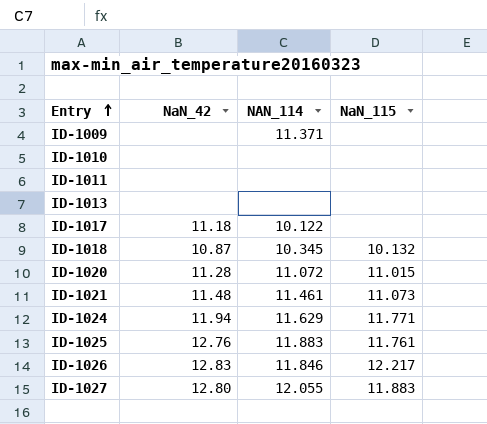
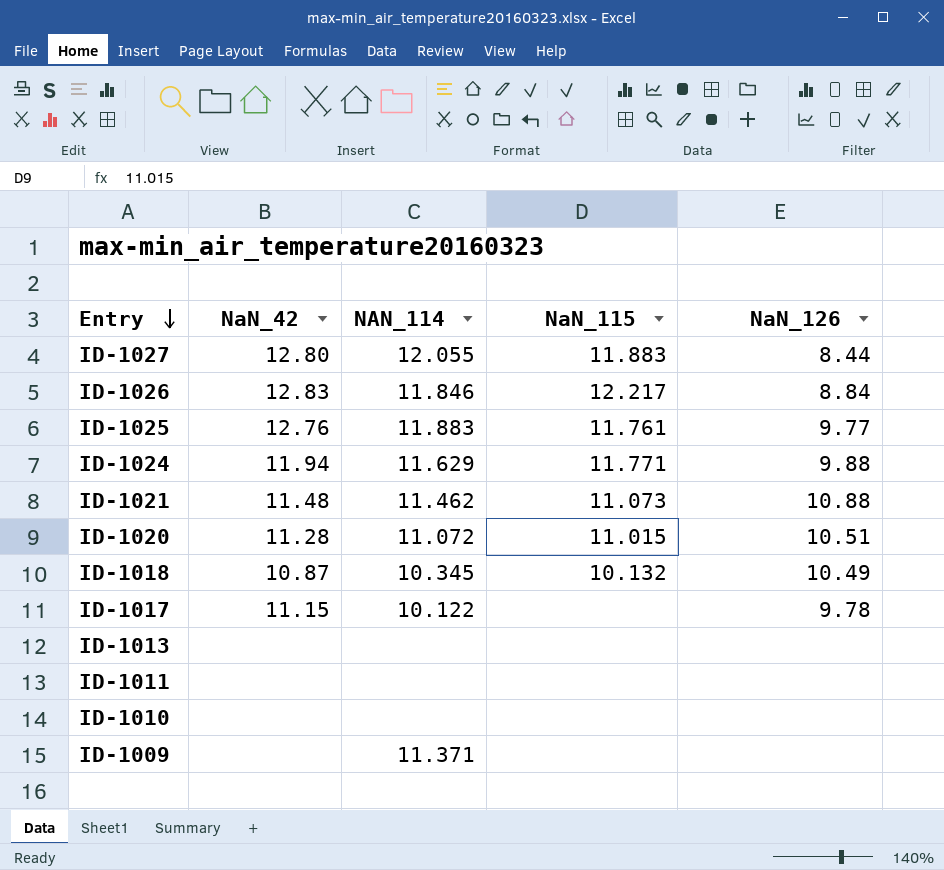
row order: Entry ascending -> Entry descending
column NaN_126 | position: none -> 5
ID-1021 | NAN_114: 11.461 -> 11.462
ID-1017 | NaN_42: 11.18 -> 11.15

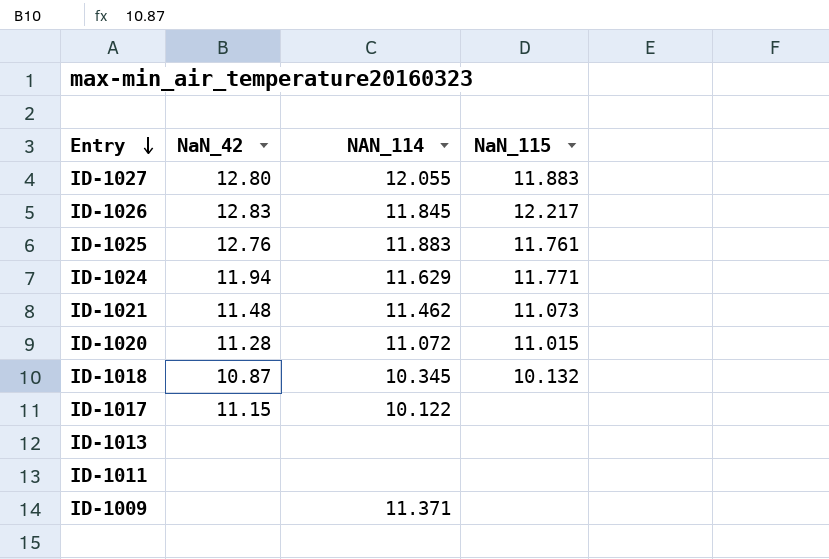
column NaN_126 | position: 5 -> none
row ID-1010: none | none | none | none -> none
ID-1026 | NAN_114: 11.846 -> 11.845

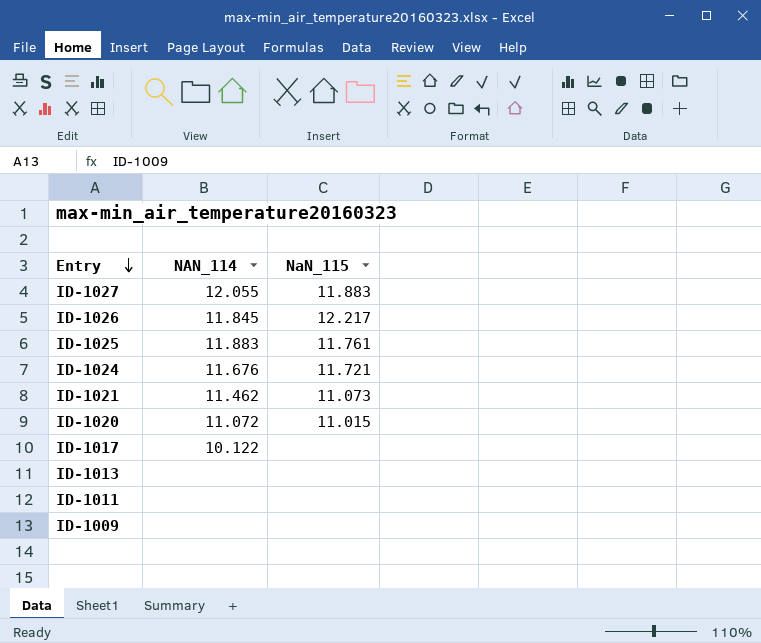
column NaN_42 | position: 2 -> none
row ID-1018: 10.87 | 10.345 | 10.132 -> none
ID-1024 | NAN_114: 11.629 -> 11.676
ID-1024 | NaN_115: 11.771 -> 11.721
ID-1009 | NAN_114: 11.371 -> none

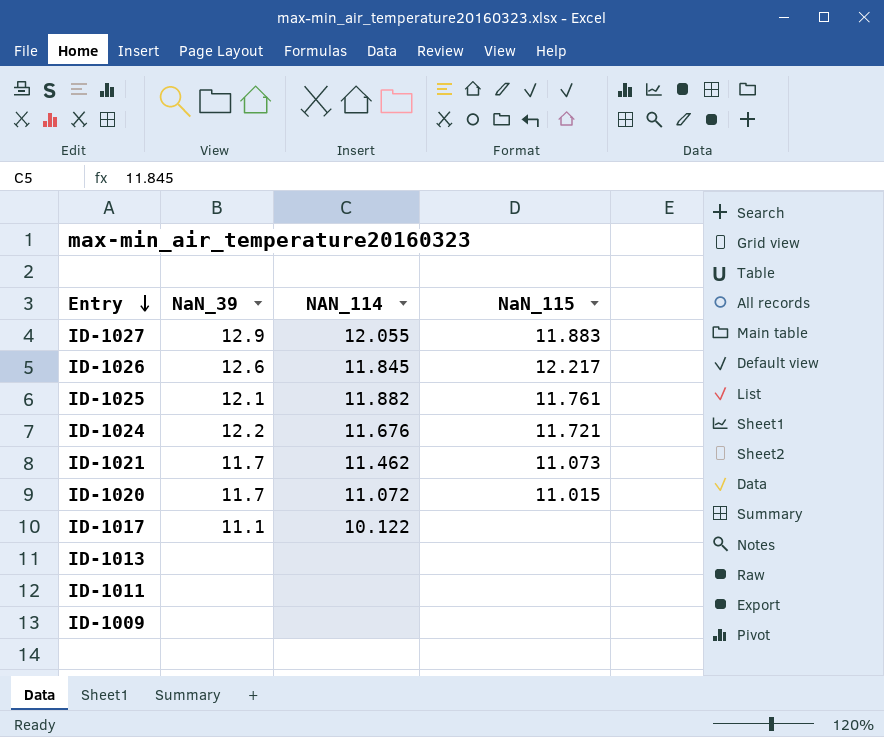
column NaN_39 | position: none -> 2
ID-1025 | NAN_114: 11.883 -> 11.882

